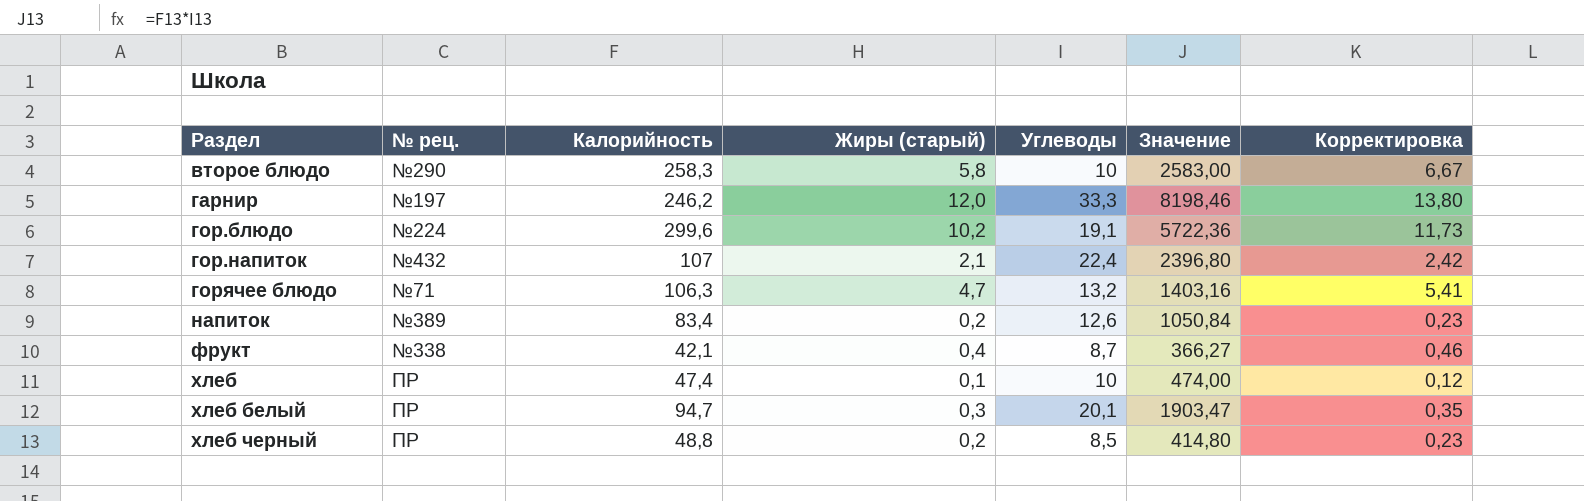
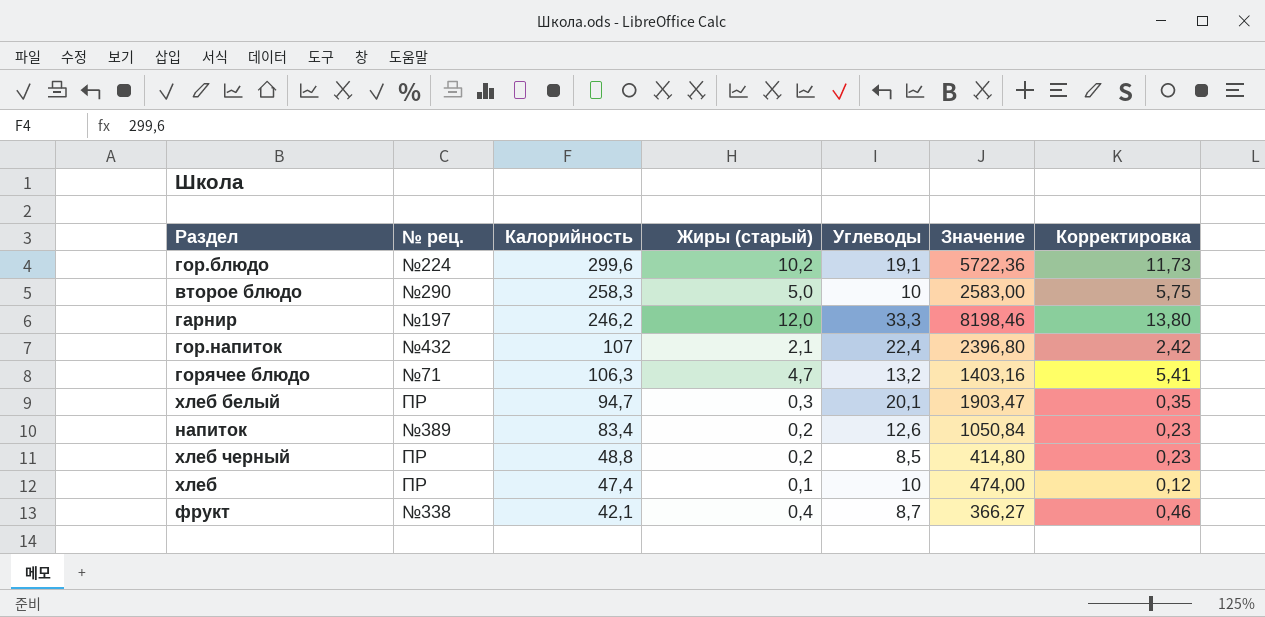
row order: Раздел ascending -> Калорийность descending
второе блюдо | Жиры (старый): 5,8 -> 5,0
второе блюдо | Корректировка: 6,67 -> 5,75

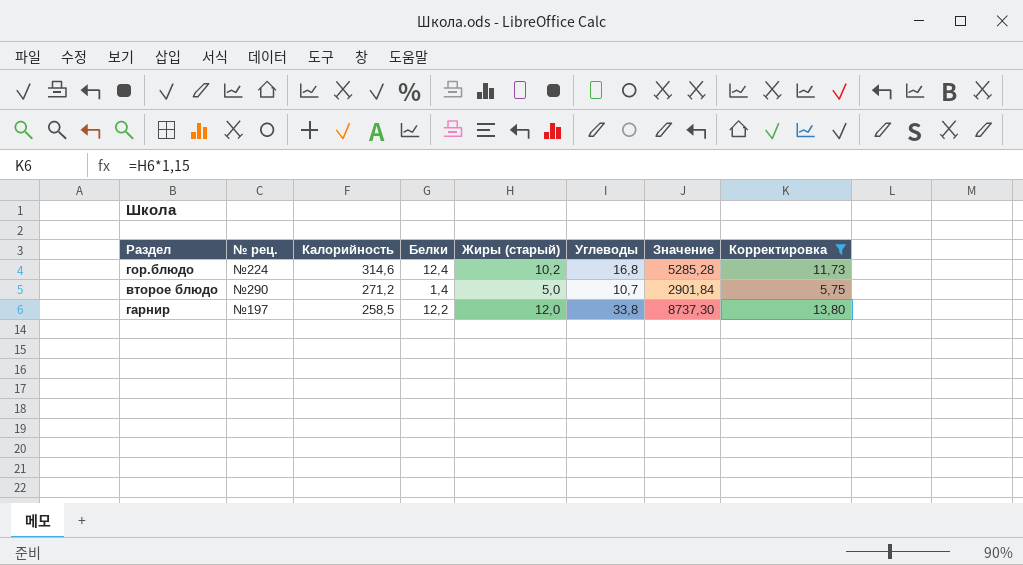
filter: none -> Корректировка >= 5,75
column Белки | position: none -> 4
гор.блюдо | Калорийность: 299,6 -> 314,6
гор.блюдо | Углеводы: 19,1 -> 16,8
гор.блюдо | Значение: 5722,36 -> 5285,28
второе блюдо | Калорийность: 258,3 -> 271,2
второе блюдо | Углеводы: 10 -> 10,7
второе блюдо | Значение: 2583,00 -> 2901,84
гарнир | Калорийность: 246,2 -> 258,5
гарнир | Углеводы: 33,3 -> 33,8
гарнир | Значение: 8198,46 -> 8737,30

